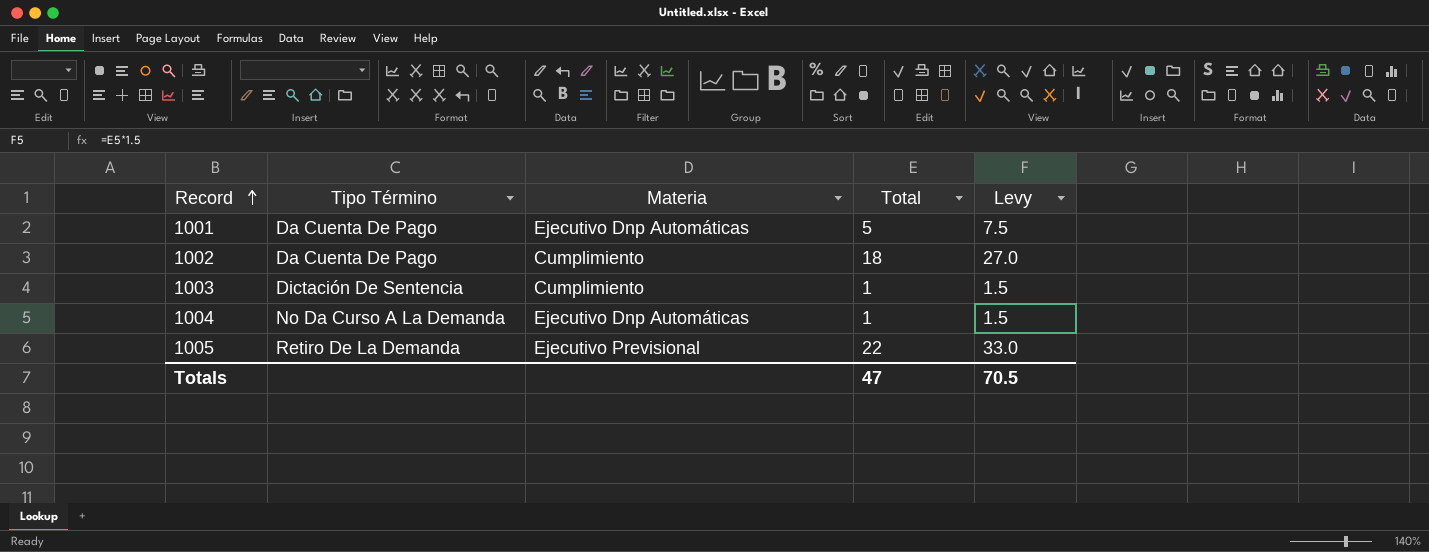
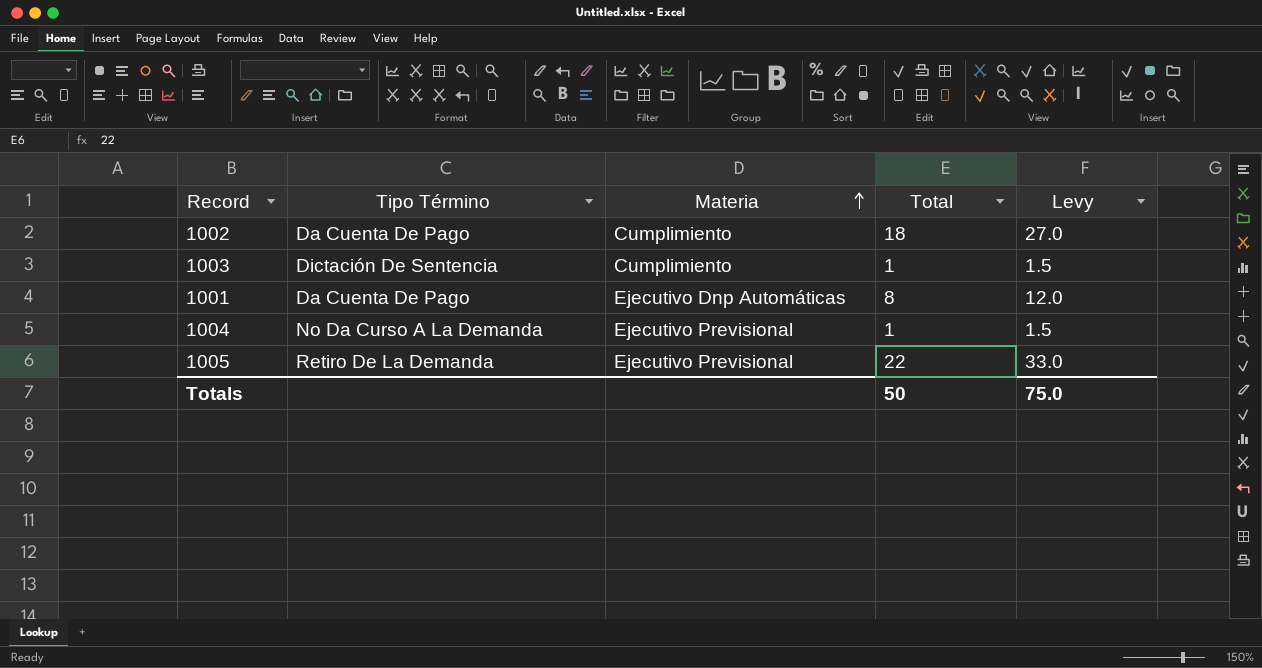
row order: Record ascending -> Materia ascending
1001 | Total: 5 -> 8
1001 | Levy: 7.5 -> 12.0
1004 | Materia: Ejecutivo Dnp Automáticas -> Ejecutivo Previsional
Totals | Total: 47 -> 50
Totals | Levy: 70.5 -> 75.0

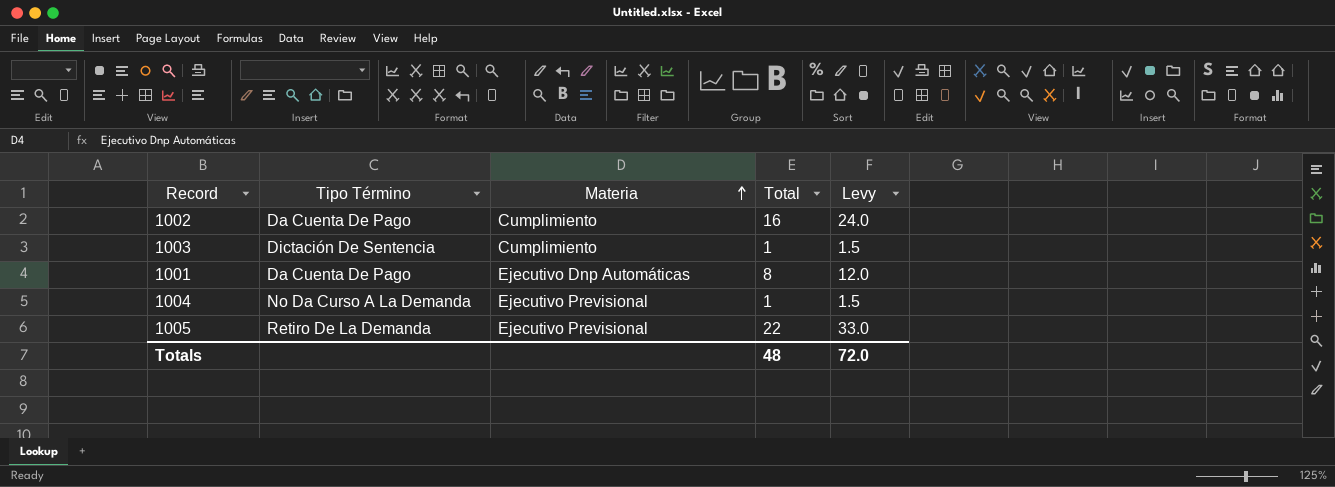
1002 | Total: 18 -> 16
1002 | Levy: 27.0 -> 24.0
Totals | Total: 50 -> 48
Totals | Levy: 75.0 -> 72.0

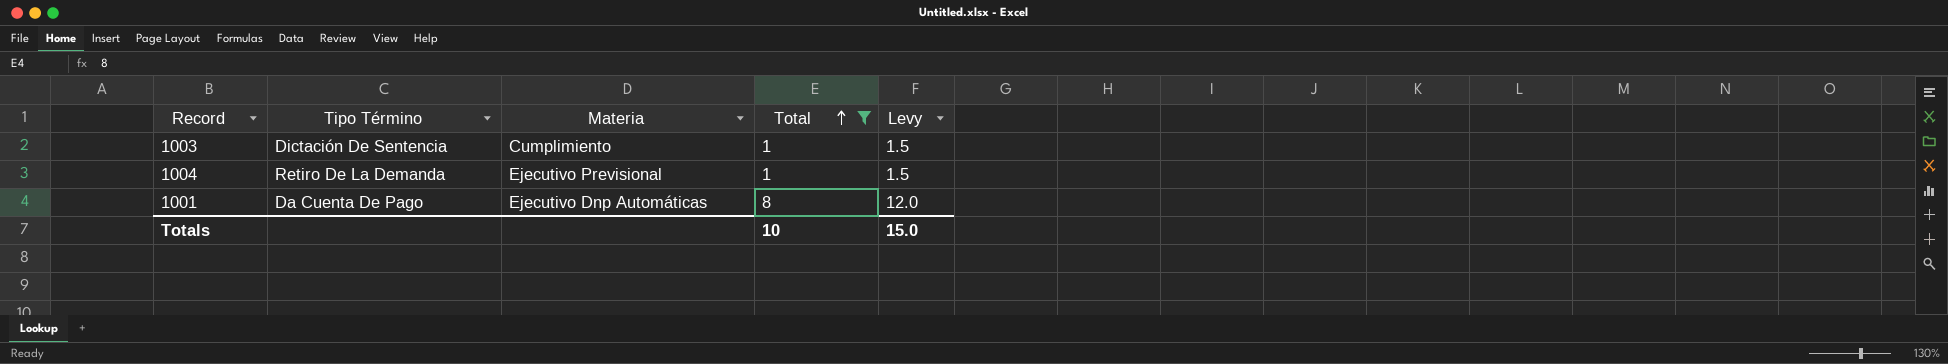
filter: none -> Total <= 8
row order: Materia ascending -> Total ascending
1004 | Tipo Término: No Da Curso A La Demanda -> Retiro De La Demanda
Totals | Total: 48 -> 10
Totals | Levy: 72.0 -> 15.0

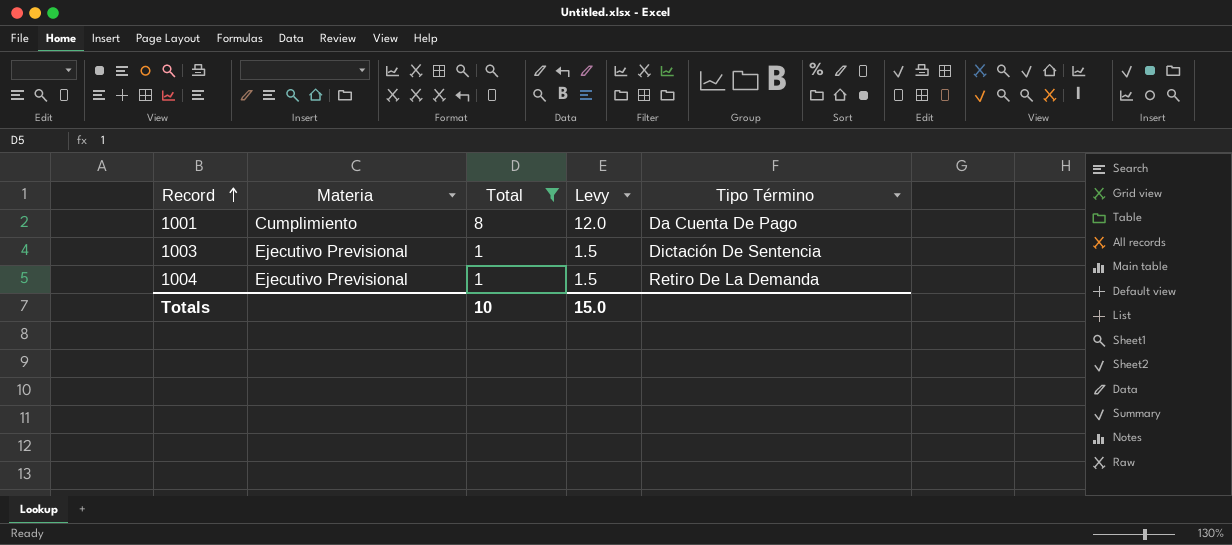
row order: Total ascending -> Record ascending
column Tipo Término | position: 2 -> 5
1001 | Materia: Ejecutivo Dnp Automáticas -> Cumplimiento
1003 | Materia: Cumplimiento -> Ejecutivo Previsional

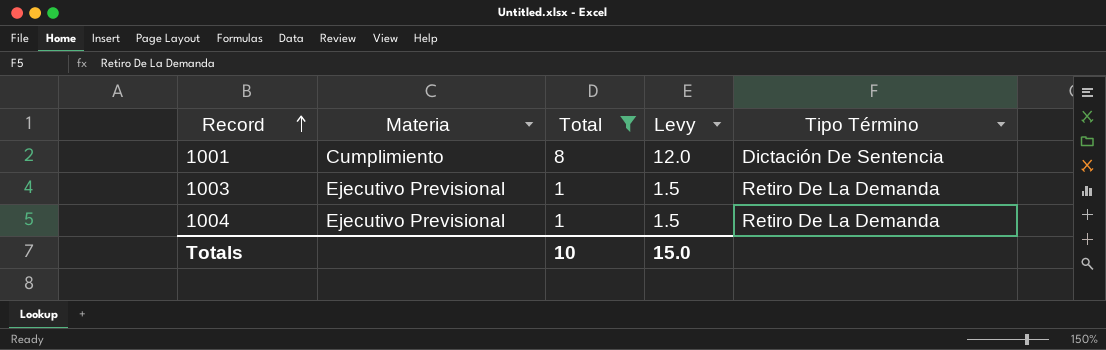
1001 | Tipo Término: Da Cuenta De Pago -> Dictación De Sentencia
1003 | Tipo Término: Dictación De Sentencia -> Retiro De La Demanda

